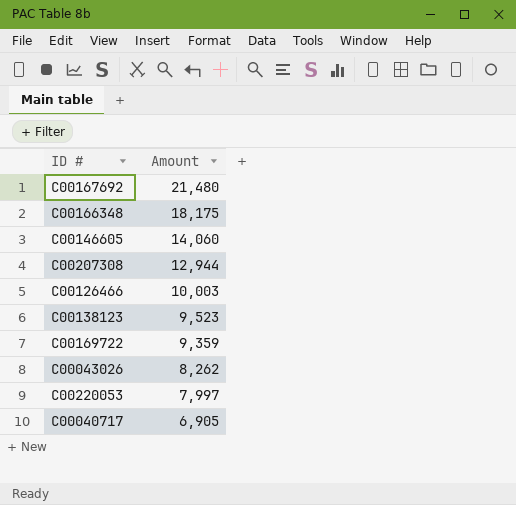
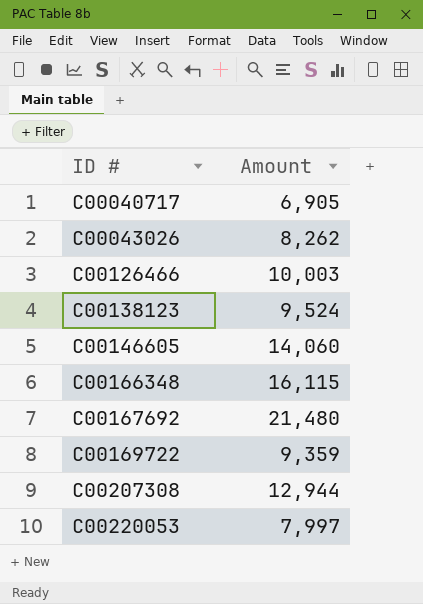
row order: Amount descending -> ID # ascending
C00138123 | Amount: 9,523 -> 9,524
C00166348 | Amount: 18,175 -> 16,115

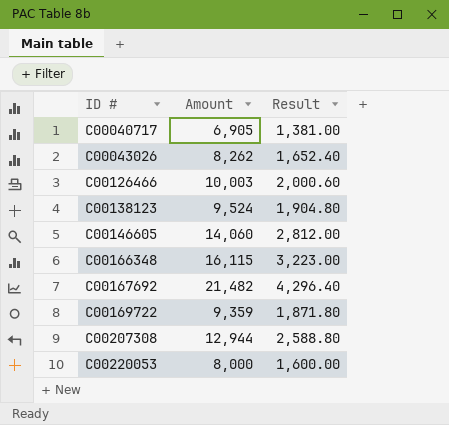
column Result | formula: none -> [Amount] * 0.2
C00167692 | Amount: 21,480 -> 21,482
C00220053 | Amount: 7,997 -> 8,000

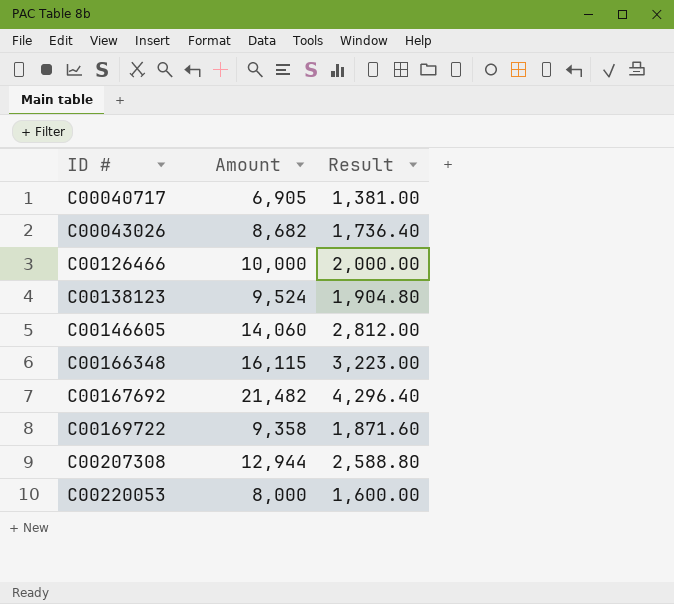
C00043026 | Amount: 8,262 -> 8,682
C00043026 | Result: 1,652.40 -> 1,736.40
C00126466 | Amount: 10,003 -> 10,000
C00126466 | Result: 2,000.60 -> 2,000.00
C00169722 | Amount: 9,359 -> 9,358
C00169722 | Result: 1,871.80 -> 1,871.60

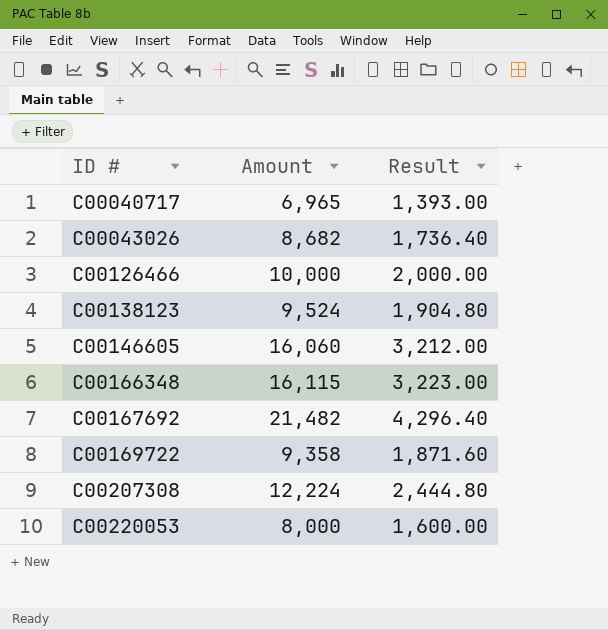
C00040717 | Amount: 6,905 -> 6,965
C00040717 | Result: 1,381.00 -> 1,393.00
C00146605 | Amount: 14,060 -> 16,060
C00146605 | Result: 2,812.00 -> 3,212.00
C00207308 | Amount: 12,944 -> 12,224
C00207308 | Result: 2,588.80 -> 2,444.80

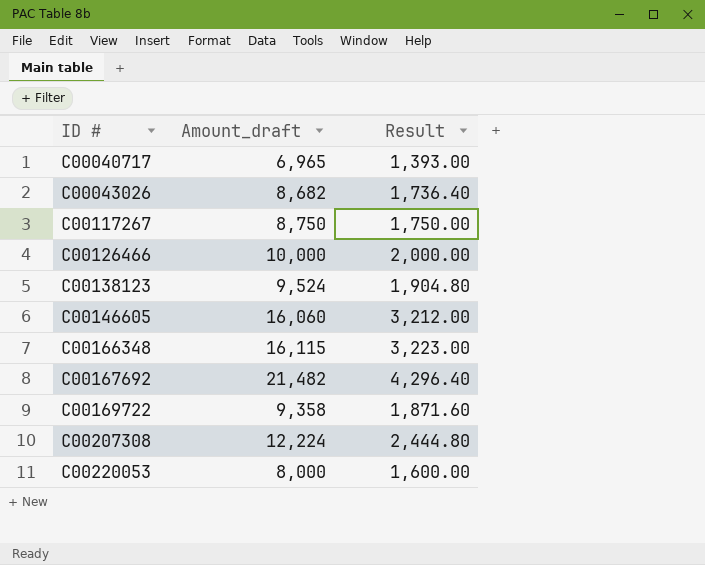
column name: Amount -> Amount_draft
row C00117267: none -> 8,750 | 1,750.00

